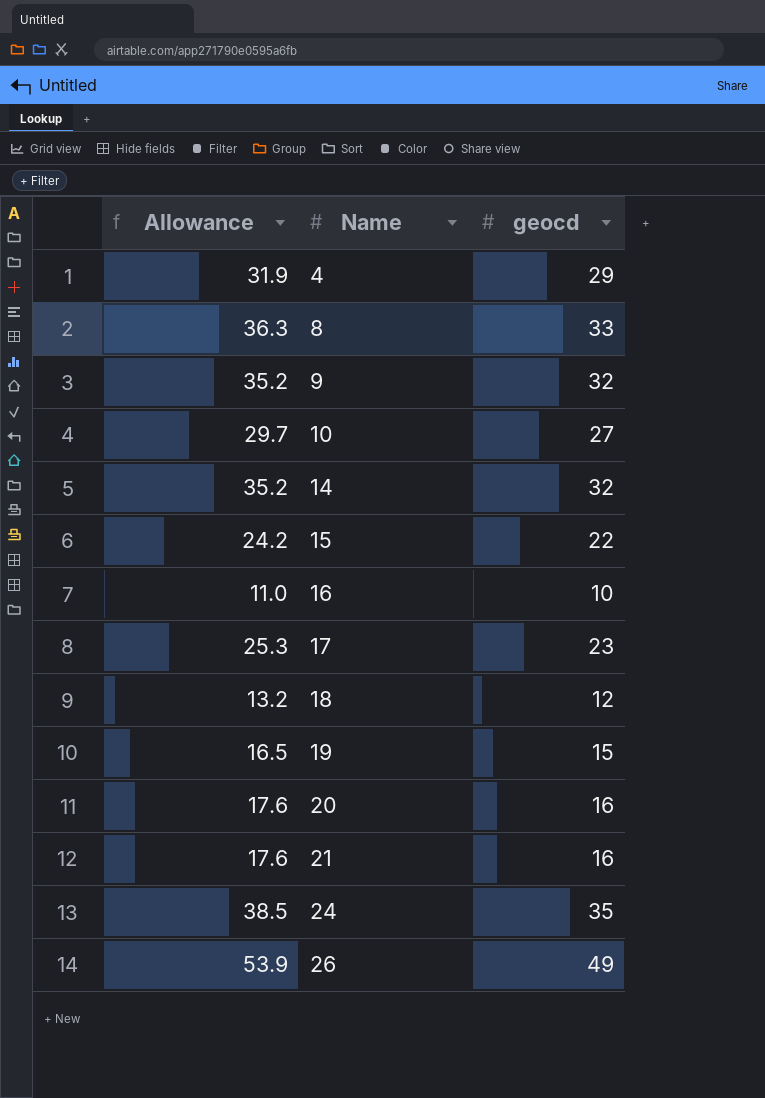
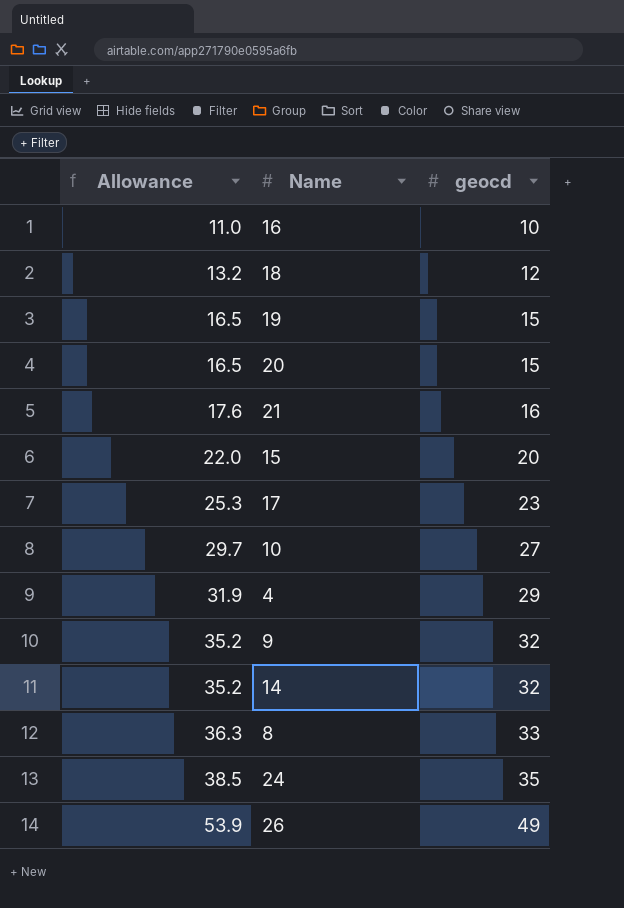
row order: Name ascending -> Allowance ascending
20 | Allowance: 17.6 -> 16.5
20 | geocd: 16 -> 15
15 | Allowance: 24.2 -> 22.0
15 | geocd: 22 -> 20

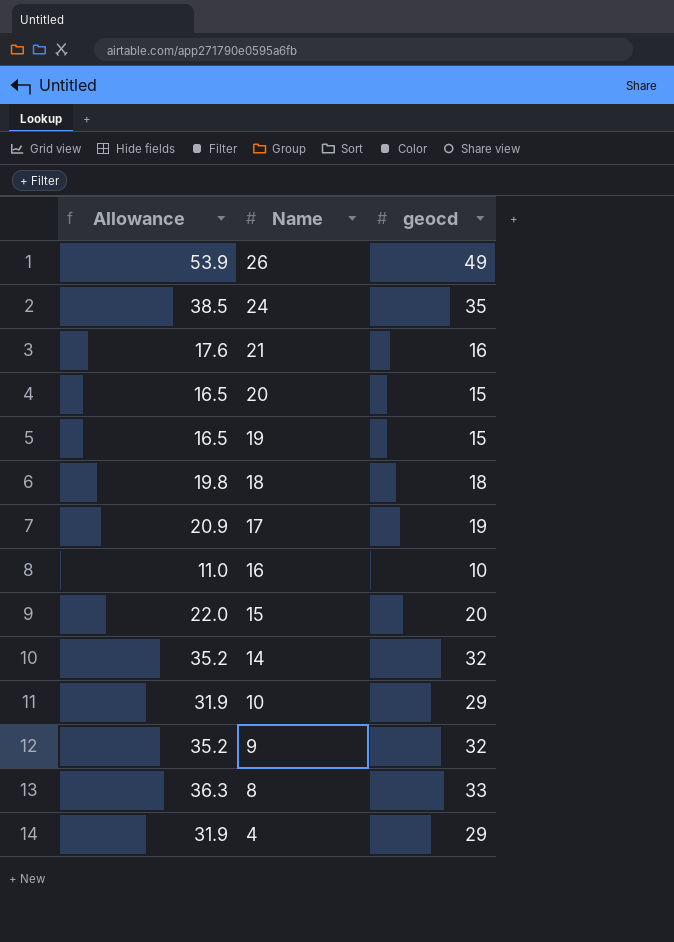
row order: Allowance ascending -> Name descending
18 | Allowance: 13.2 -> 19.8
18 | geocd: 12 -> 18
17 | Allowance: 25.3 -> 20.9
17 | geocd: 23 -> 19
10 | Allowance: 29.7 -> 31.9
10 | geocd: 27 -> 29

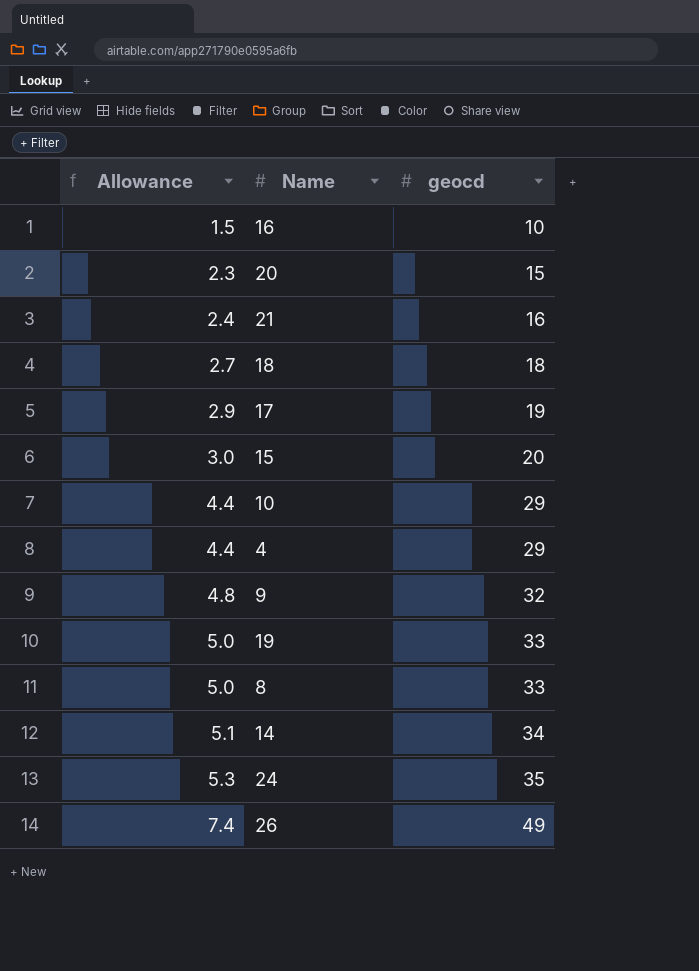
row order: Name descending -> Allowance ascending
column Allowance | formula: [geocd] * 1.1 -> [geocd] * 0.15
19 | geocd: 15 -> 33
14 | geocd: 32 -> 34

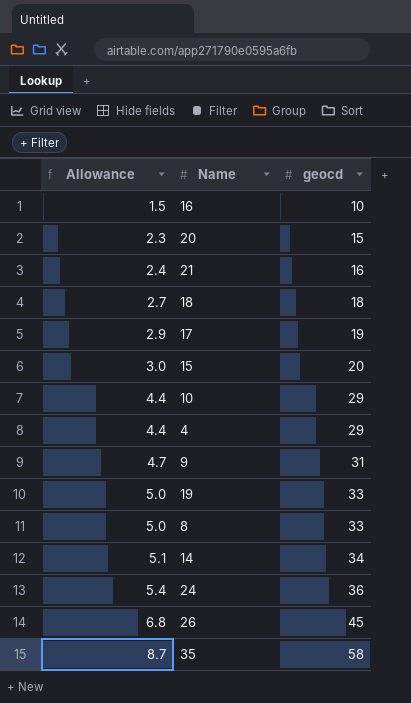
9 | Allowance: 4.8 -> 4.7
9 | geocd: 32 -> 31
24 | Allowance: 5.3 -> 5.4
24 | geocd: 35 -> 36
26 | Allowance: 7.4 -> 6.8
26 | geocd: 49 -> 45
row 35: none -> 8.7 | 58

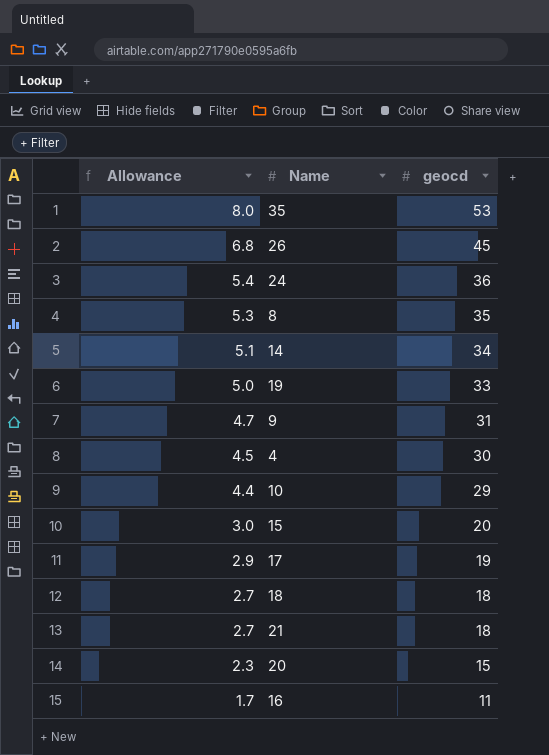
row order: Allowance ascending -> Allowance descending
35 | Allowance: 8.7 -> 8.0
35 | geocd: 58 -> 53
8 | Allowance: 5.0 -> 5.3
8 | geocd: 33 -> 35
4 | Allowance: 4.4 -> 4.5
4 | geocd: 29 -> 30
21 | Allowance: 2.4 -> 2.7
21 | geocd: 16 -> 18
16 | Allowance: 1.5 -> 1.7
16 | geocd: 10 -> 11

